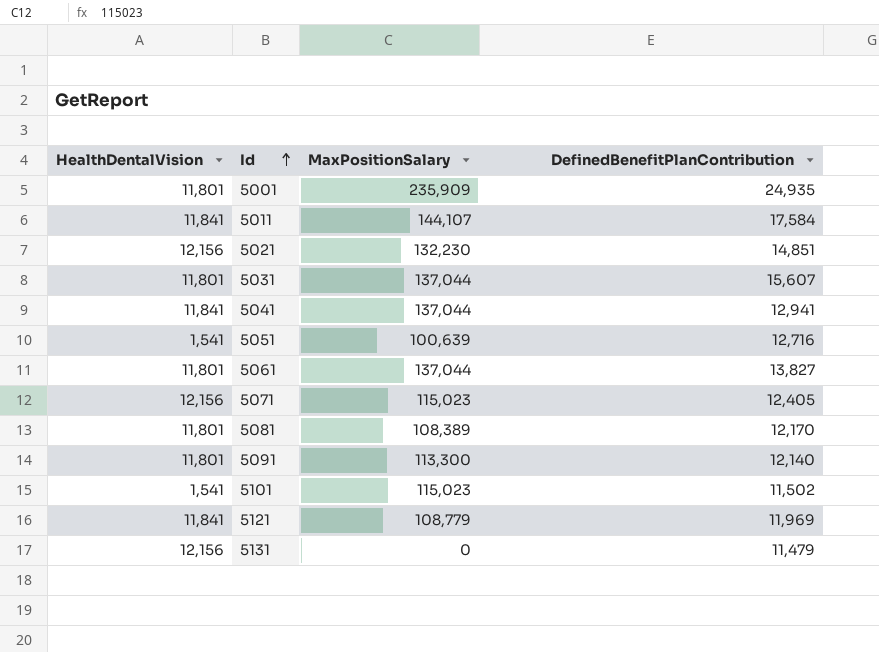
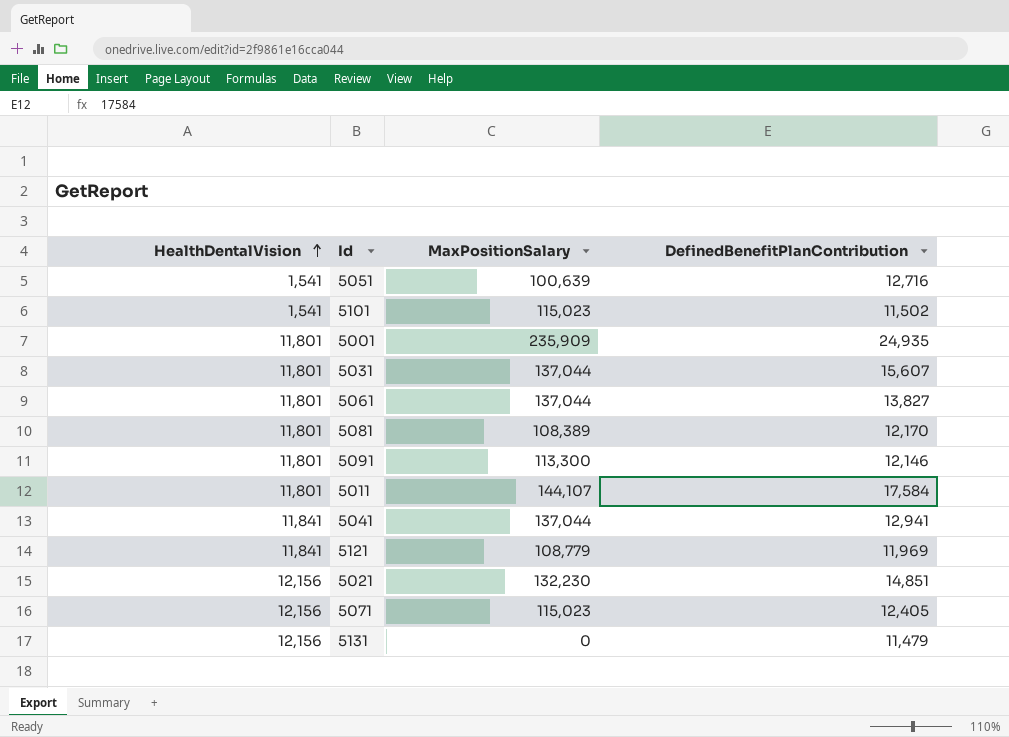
row order: Id ascending -> HealthDentalVision ascending
5091 | DefinedBenefitPlanContribution: 12,140 -> 12,146
5011 | HealthDentalVision: 11,841 -> 11,801

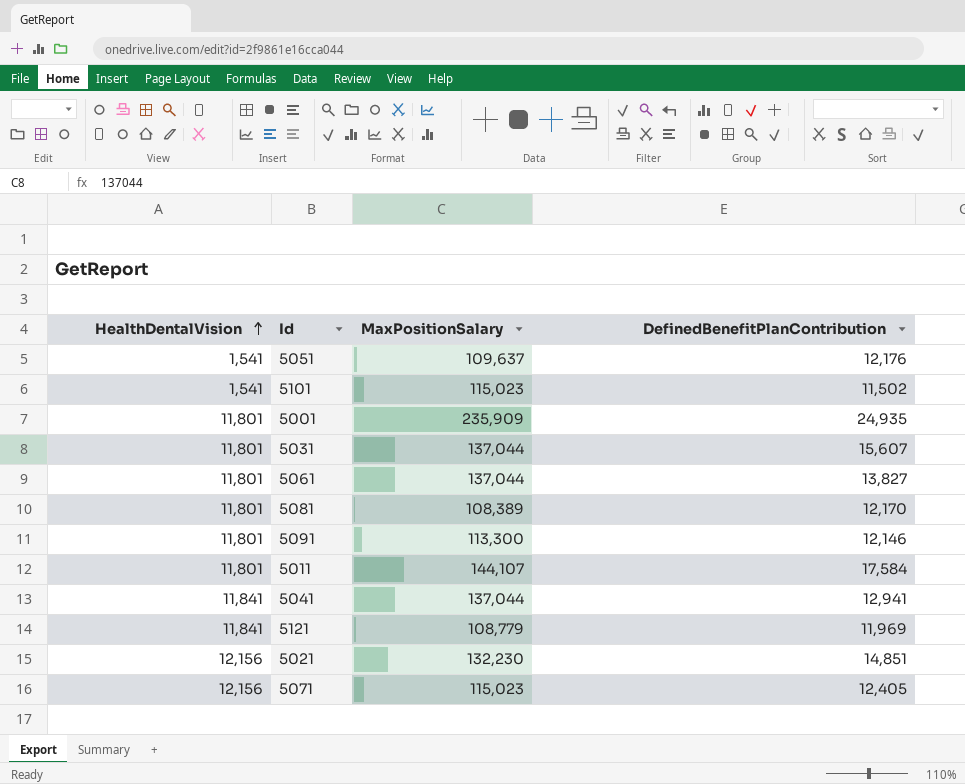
row 5131: 12,156 | 0 | 11,479 -> none
5051 | MaxPositionSalary: 100,639 -> 109,637
5051 | DefinedBenefitPlanContribution: 12,716 -> 12,176

